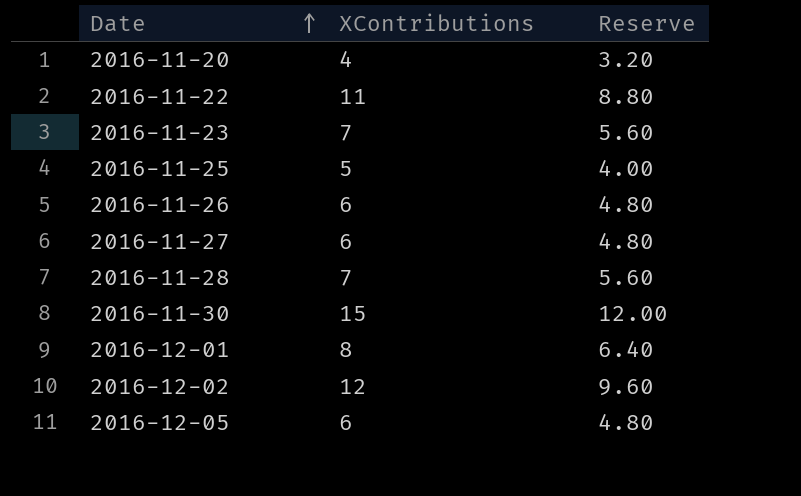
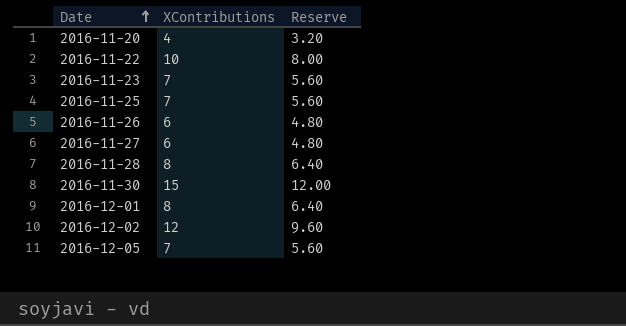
2016-11-22 | XContributions: 11 -> 10
2016-11-22 | Reserve: 8.80 -> 8.00
2016-11-25 | XContributions: 5 -> 7
2016-11-25 | Reserve: 4.00 -> 5.60
2016-11-28 | XContributions: 7 -> 8
2016-11-28 | Reserve: 5.60 -> 6.40
2016-12-05 | XContributions: 6 -> 7
2016-12-05 | Reserve: 4.80 -> 5.60

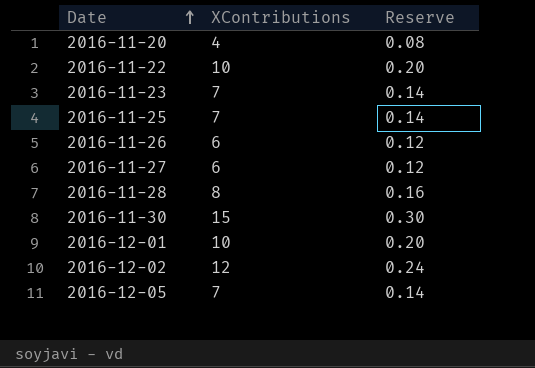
column Reserve | formula: [XContributions] * 0.8 -> [XContributions] * 0.02
2016-12-01 | XContributions: 8 -> 10

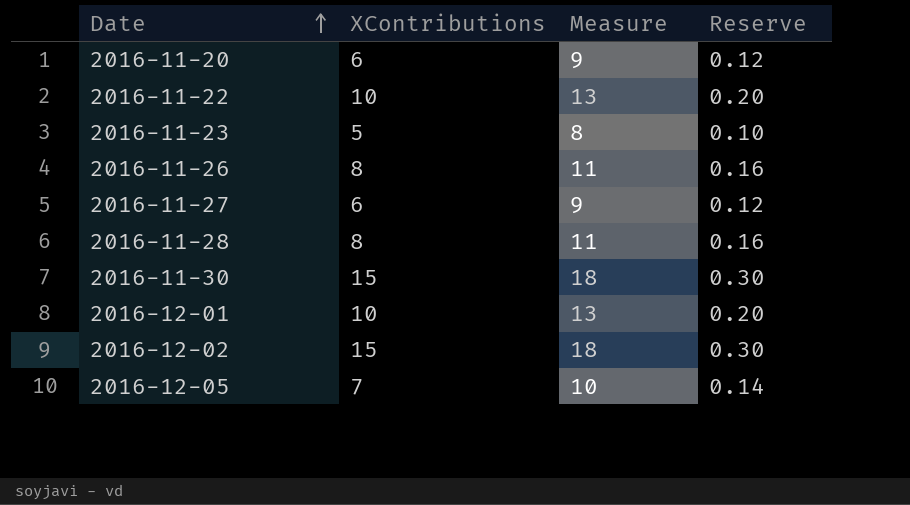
column Measure | formula: none -> [XContributions] + 3
row 2016-11-25: 7 | 0.14 -> none
2016-11-20 | XContributions: 4 -> 6
2016-11-20 | Reserve: 0.08 -> 0.12
2016-11-23 | XContributions: 7 -> 5
2016-11-23 | Reserve: 0.14 -> 0.10
2016-11-26 | XContributions: 6 -> 8
2016-11-26 | Reserve: 0.12 -> 0.16
2016-12-02 | XContributions: 12 -> 15
2016-12-02 | Reserve: 0.24 -> 0.30

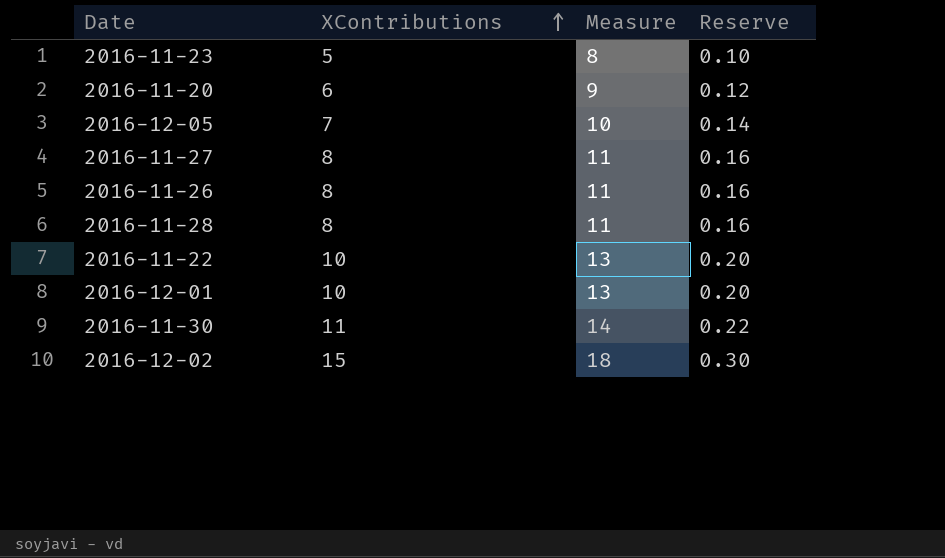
row order: Date ascending -> XContributions ascending
2016-11-27 | XContributions: 6 -> 8
2016-11-27 | Measure: 9 -> 11
2016-11-27 | Reserve: 0.12 -> 0.16
2016-11-30 | XContributions: 15 -> 11
2016-11-30 | Measure: 18 -> 14
2016-11-30 | Reserve: 0.30 -> 0.22

